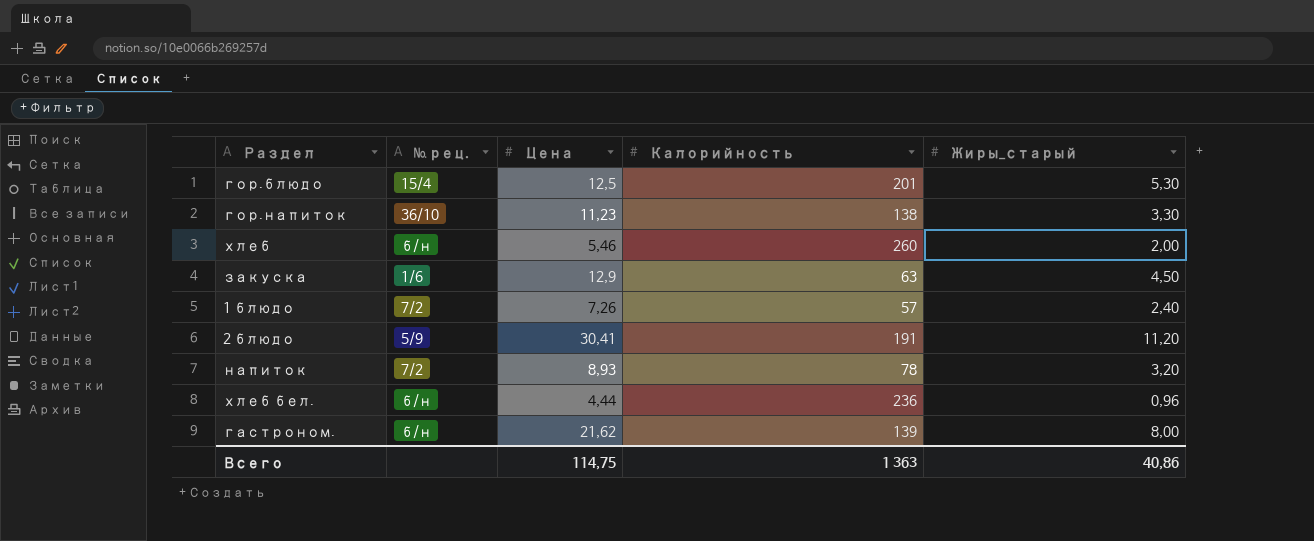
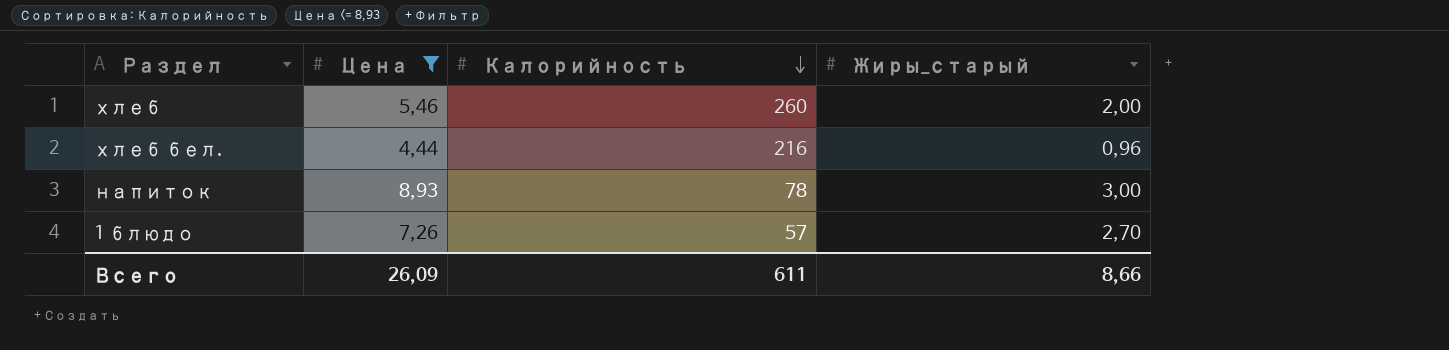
filter: none -> Цена <= 8,93
row order: none -> Калорийность descending
column № рец. | position: 2 -> none
хлеб бел. | Калорийность: 236 -> 216
напиток | Жиры_старый: 3,20 -> 3,00
1 блюдо | Жиры_старый: 2,40 -> 2,70
Всего | Цена: 114,75 -> 26,09
Всего | Калорийность: 1 363 -> 611
Всего | Жиры_старый: 40,86 -> 8,66

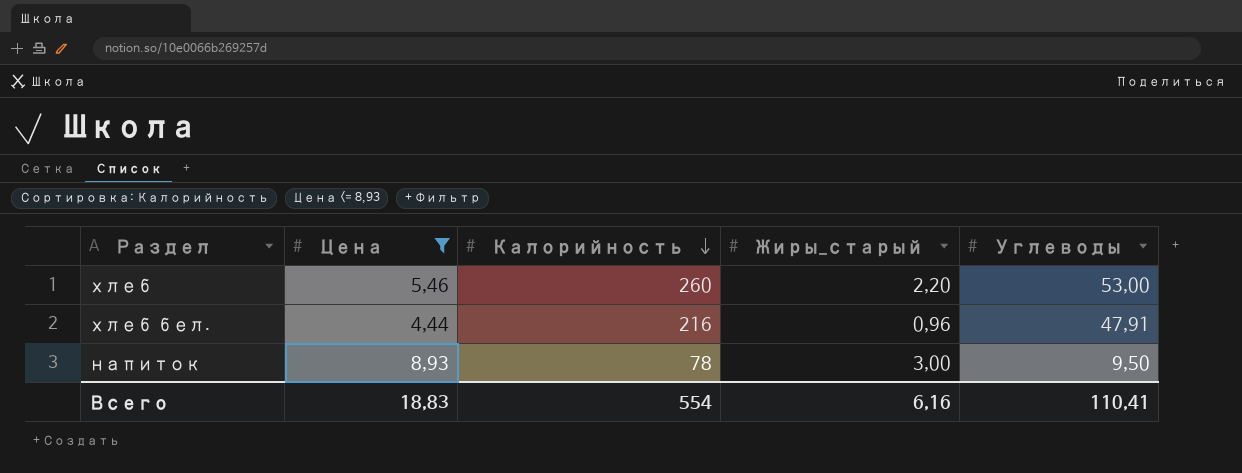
column Углеводы | position: none -> 5
row 1 блюдо: 7,26 | 57 | 2,70 -> none
хлеб | Жиры_старый: 2,00 -> 2,20
Всего | Цена: 26,09 -> 18,83
Всего | Калорийность: 611 -> 554
Всего | Жиры_старый: 8,66 -> 6,16

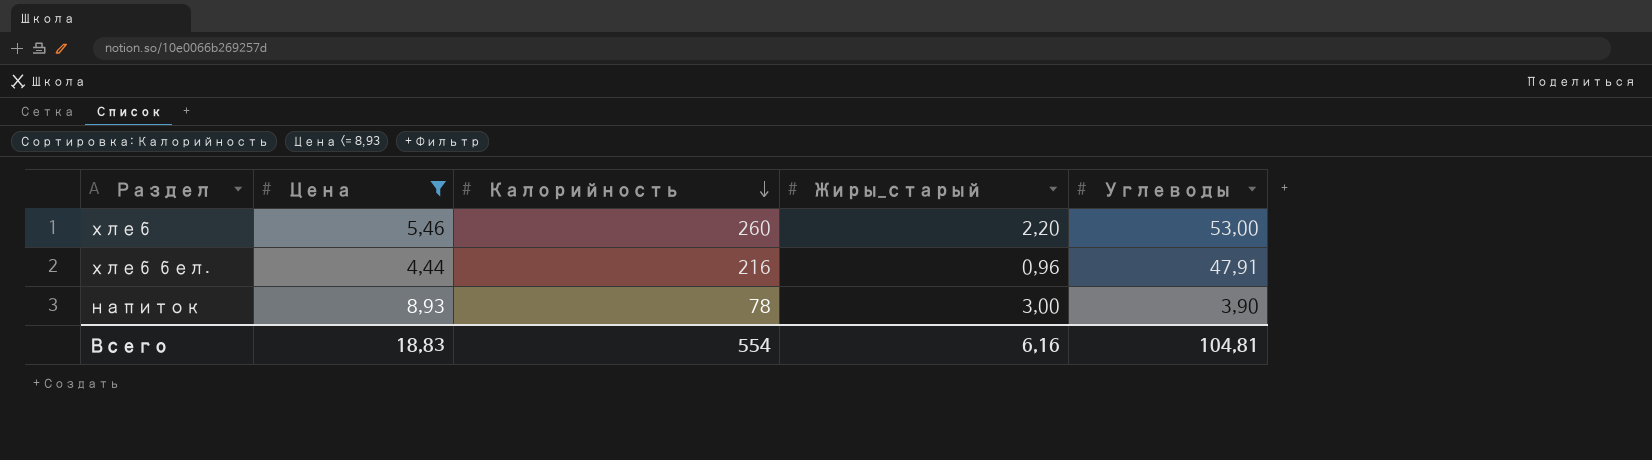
напиток | Углеводы: 9,50 -> 3,90
Всего | Углеводы: 110,41 -> 104,81

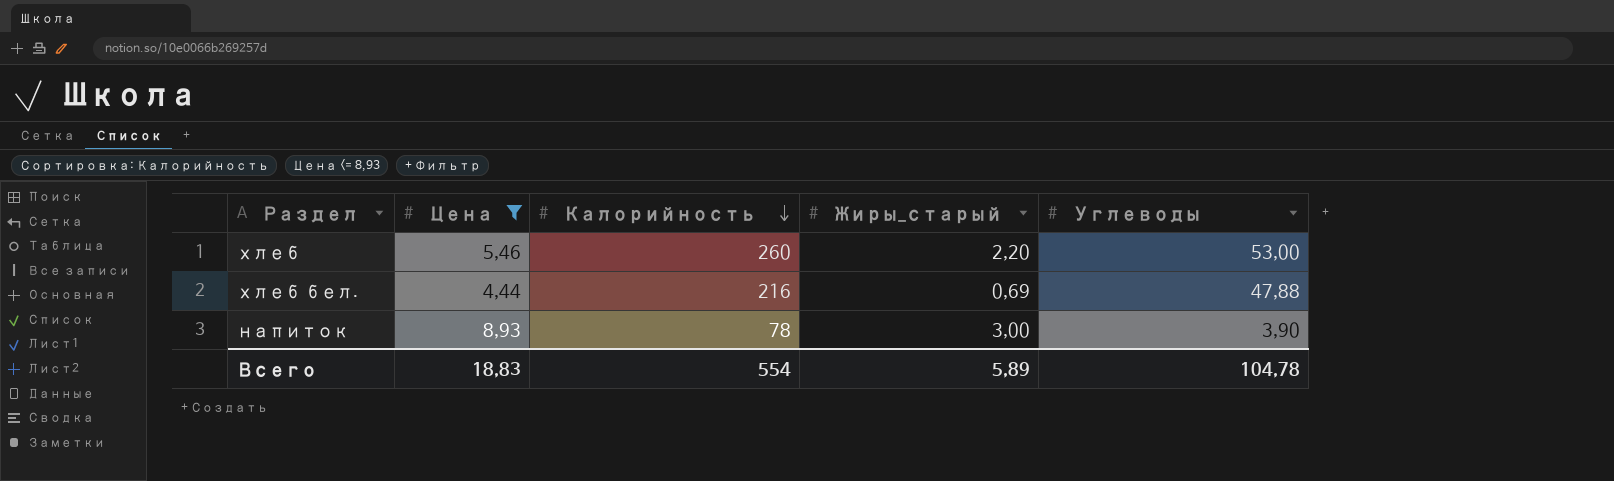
хлеб бел. | Жиры_старый: 0,96 -> 0,69
хлеб бел. | Углеводы: 47,91 -> 47,88
Всего | Жиры_старый: 6,16 -> 5,89
Всего | Углеводы: 104,81 -> 104,78

